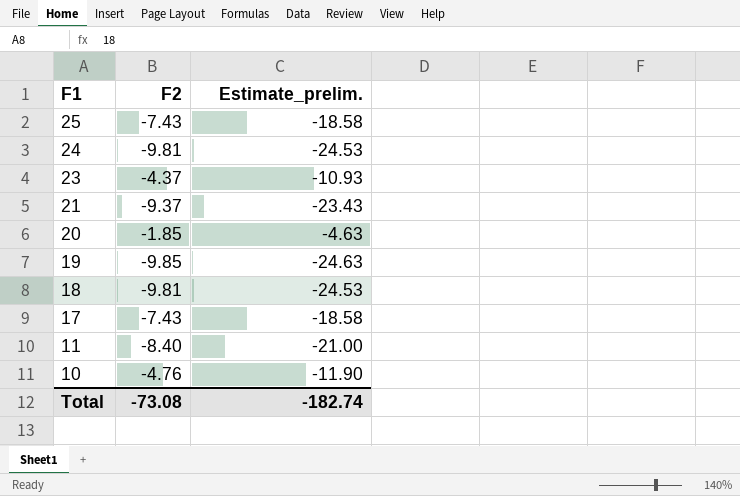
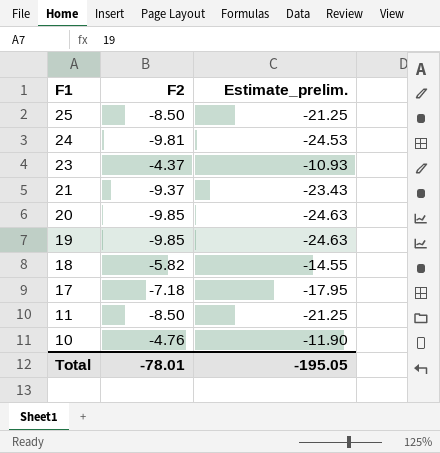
25 | F2: -7.43 -> -8.50
25 | Estimate_prelim.: -18.58 -> -21.25
20 | F2: -1.85 -> -9.85
20 | Estimate_prelim.: -4.63 -> -24.63
18 | F2: -9.81 -> -5.82
18 | Estimate_prelim.: -24.53 -> -14.55
17 | F2: -7.43 -> -7.18
17 | Estimate_prelim.: -18.58 -> -17.95
11 | F2: -8.40 -> -8.50
11 | Estimate_prelim.: -21.00 -> -21.25
Total | F2: -73.08 -> -78.01
Total | Estimate_prelim.: -182.74 -> -195.05

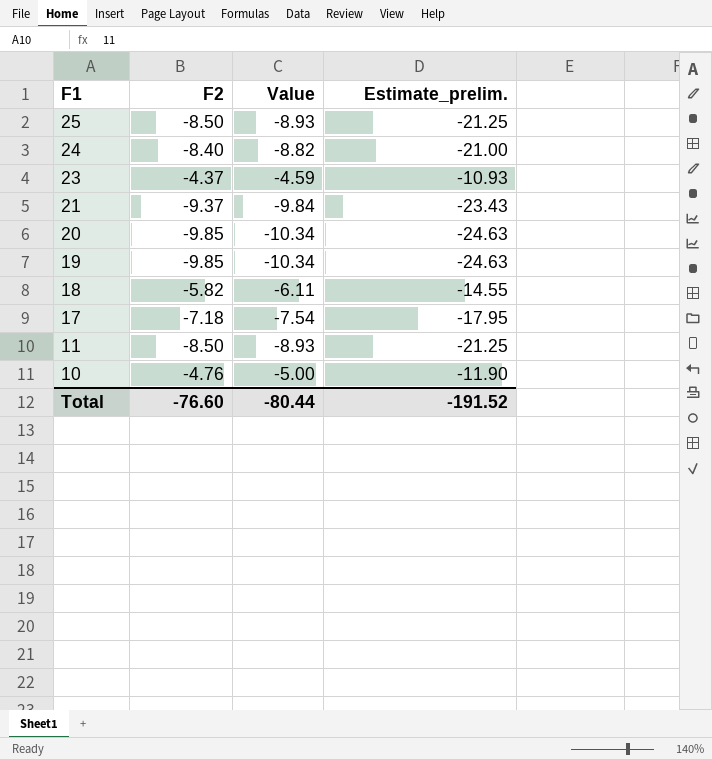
column Value | formula: none -> [F2] * 1.05
24 | F2: -9.81 -> -8.40
24 | Estimate_prelim.: -24.53 -> -21.00
Total | F2: -78.01 -> -76.60
Total | Estimate_prelim.: -195.05 -> -191.52

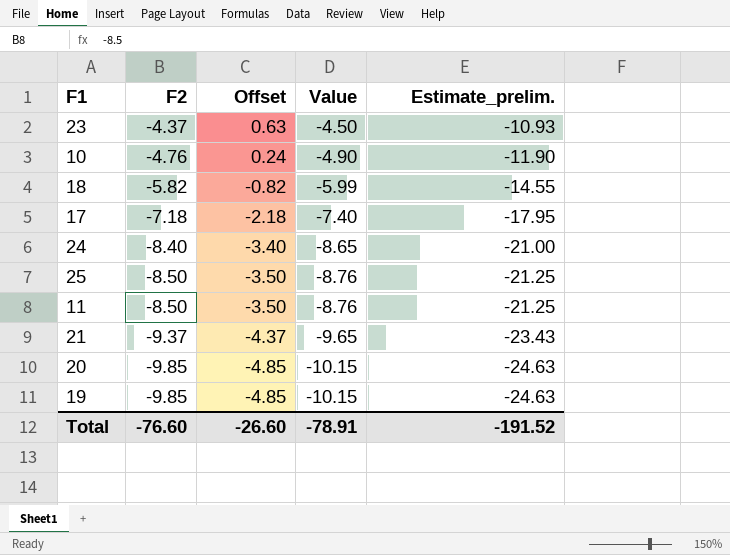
row order: F1 descending -> F2 descending
column Offset | formula: none -> [F2] + 5
column Value | formula: [F2] * 1.05 -> [F2] * 1.03
Total | Value: -80.44 -> -78.91

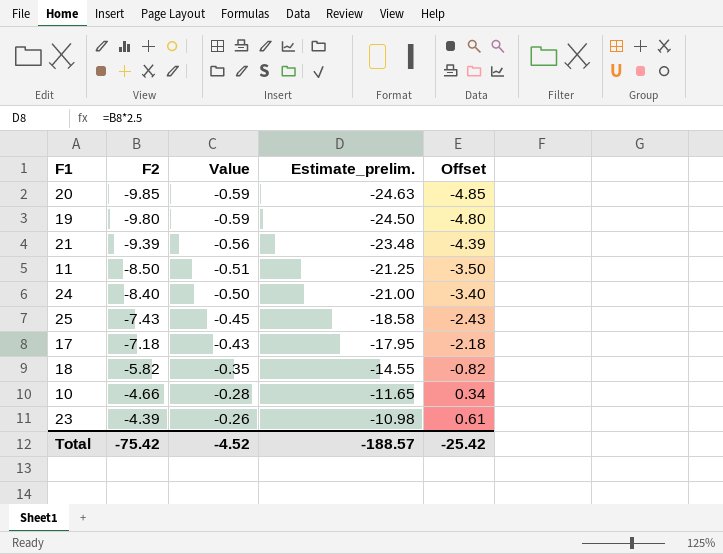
row order: F2 descending -> F2 ascending
column Value | formula: [F2] * 1.03 -> [F2] * 0.06
column Offset | position: 3 -> 5
19 | F2: -9.85 -> -9.80
19 | Estimate_prelim.: -24.63 -> -24.50
19 | Offset: -4.85 -> -4.80
21 | F2: -9.37 -> -9.39
21 | Estimate_prelim.: -23.43 -> -23.48
21 | Offset: -4.37 -> -4.39
25 | F2: -8.50 -> -7.43
25 | Estimate_prelim.: -21.25 -> -18.58
25 | Offset: -3.50 -> -2.43
10 | F2: -4.76 -> -4.66
10 | Estimate_prelim.: -11.90 -> -11.65
10 | Offset: 0.24 -> 0.34
23 | F2: -4.37 -> -4.39
23 | Estimate_prelim.: -10.93 -> -10.98
23 | Offset: 0.63 -> 0.61
Total | F2: -76.60 -> -75.42
Total | Value: -78.91 -> -4.52
Total | Estimate_prelim.: -191.52 -> -188.57
Total | Offset: -26.60 -> -25.42

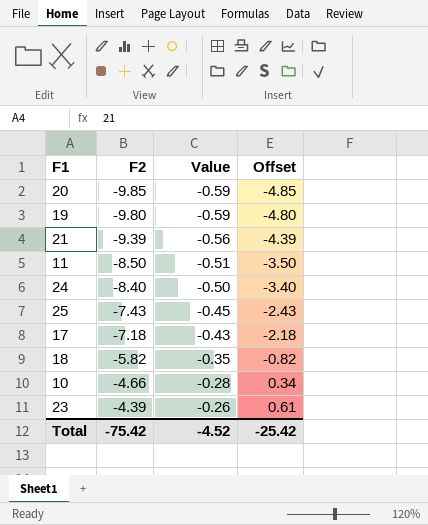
column Estimate_prelim. | formula: [F2] * 2.5 -> none

